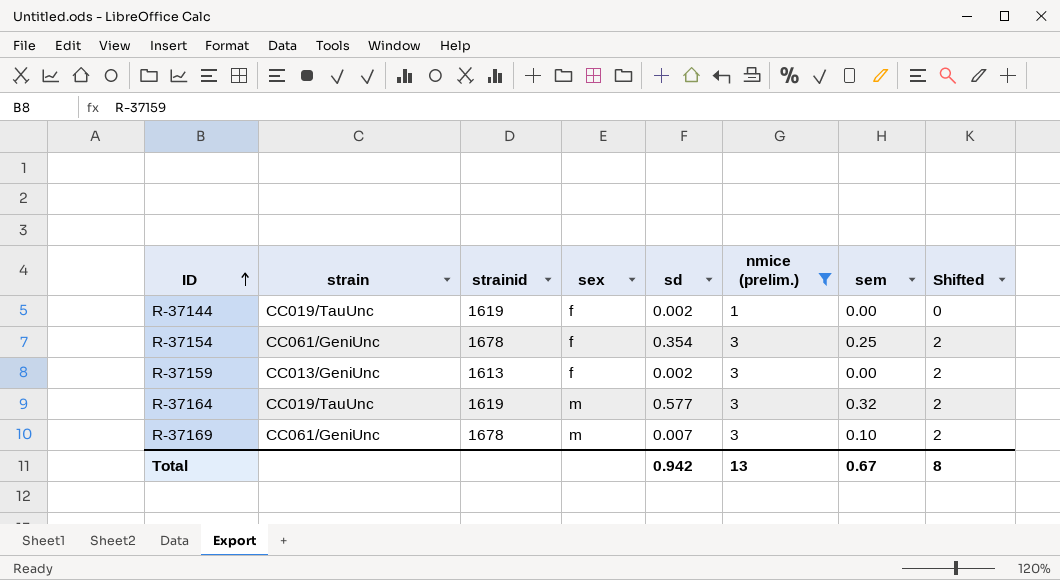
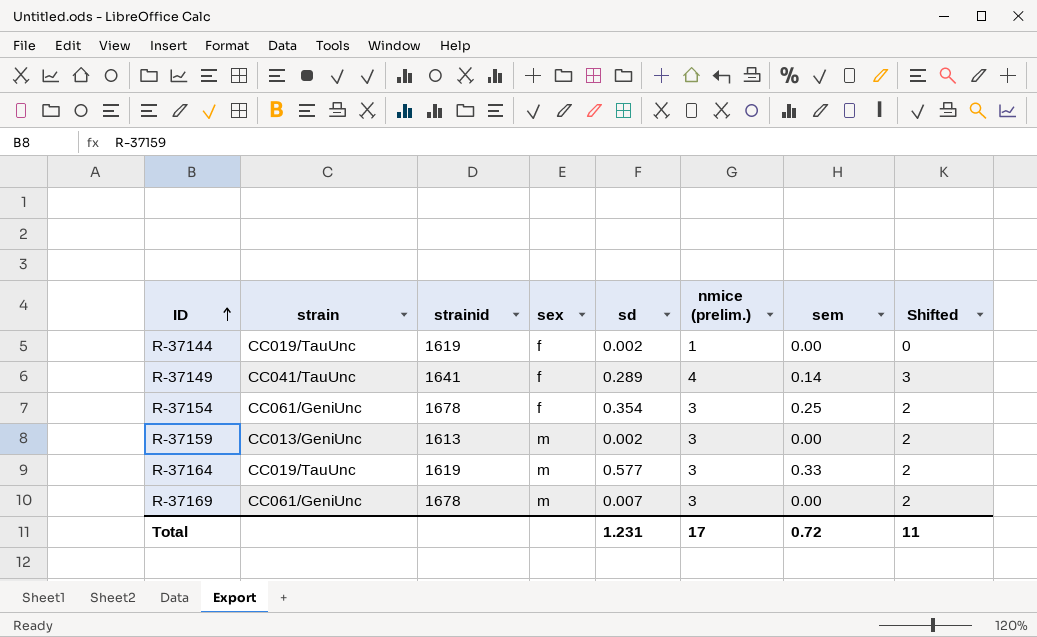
filter: nmice (prelim.) != 4 -> none
R-37159 | sex: f -> m
R-37164 | sem: 0.32 -> 0.33
R-37169 | sem: 0.10 -> 0.00
Total | sd: 0.942 -> 1.231
Total | nmice (prelim.): 13 -> 17
Total | sem: 0.67 -> 0.72
Total | Shifted: 8 -> 11

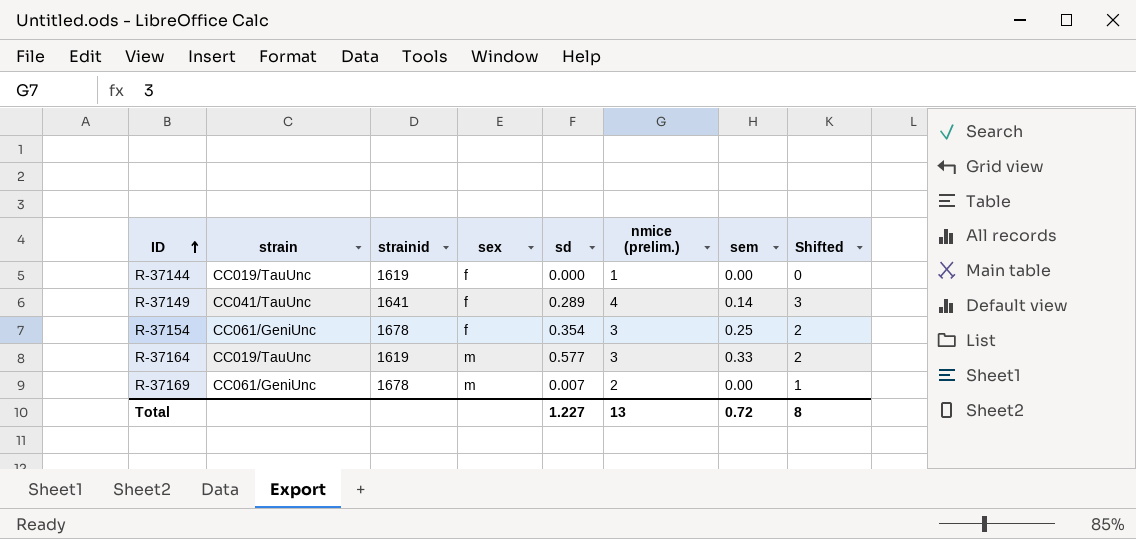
row R-37159: CC013/GeniUnc | 1613 | m | 0.002 | 3 | 0.00 | 2 -> none
R-37144 | sd: 0.002 -> 0.000
R-37169 | nmice (prelim.): 3 -> 2
R-37169 | Shifted: 2 -> 1
Total | sd: 1.231 -> 1.227
Total | nmice (prelim.): 17 -> 13
Total | Shifted: 11 -> 8

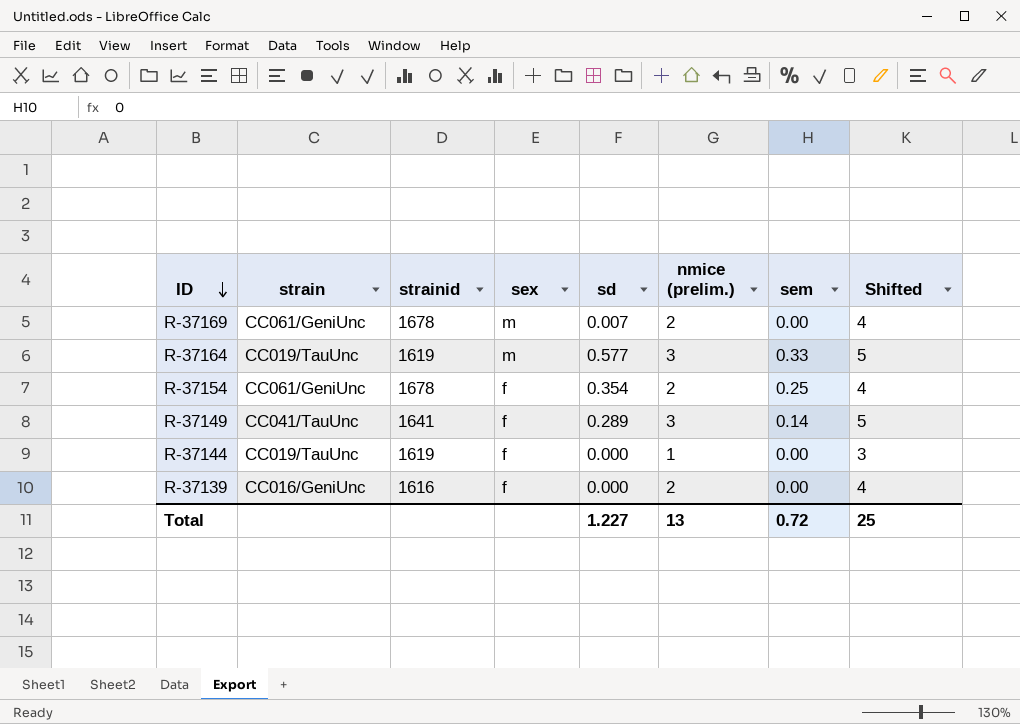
row order: ID ascending -> ID descending
column Shifted | formula: [nmice (prelim.)] - 1 -> [nmice (prelim.)] + 2
R-37154 | nmice (prelim.): 3 -> 2
R-37149 | nmice (prelim.): 4 -> 3
row R-37139: none -> CC016/GeniUnc | 1616 | f | 0.000 | 2 | 0.00 | 4
Total | Shifted: 8 -> 25

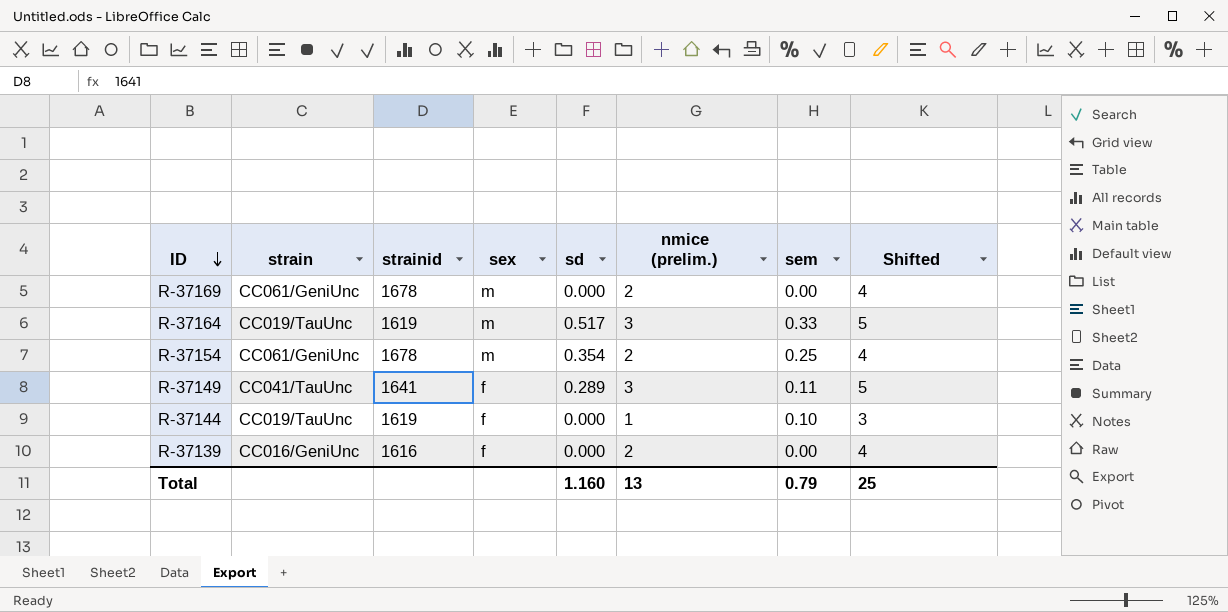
R-37169 | sd: 0.007 -> 0.000
R-37164 | sd: 0.577 -> 0.517
R-37154 | sex: f -> m
R-37149 | sem: 0.14 -> 0.11
R-37144 | sem: 0.00 -> 0.10
Total | sd: 1.227 -> 1.160
Total | sem: 0.72 -> 0.79

